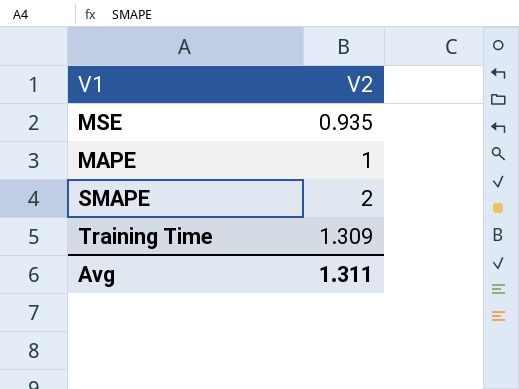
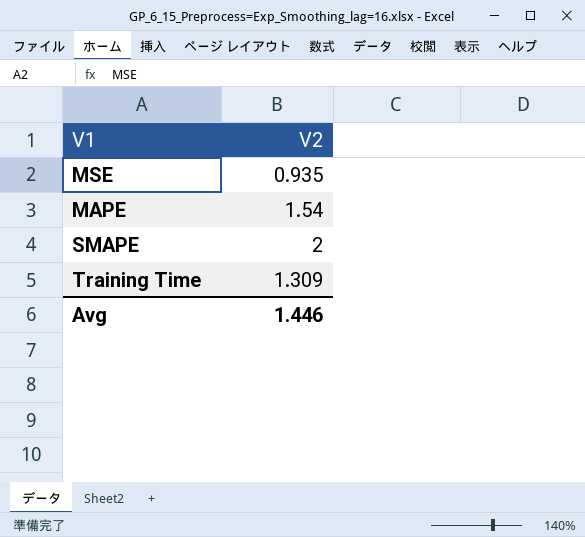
MAPE | V2: 1 -> 1.54
Avg | V2: 1.311 -> 1.446

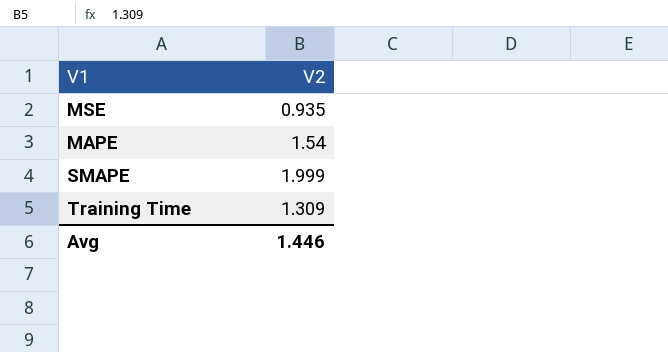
SMAPE | V2: 2 -> 1.999

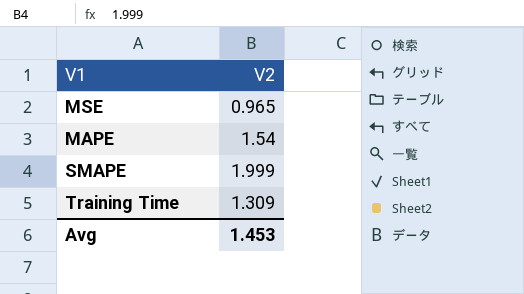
MSE | V2: 0.935 -> 0.965
Avg | V2: 1.446 -> 1.453

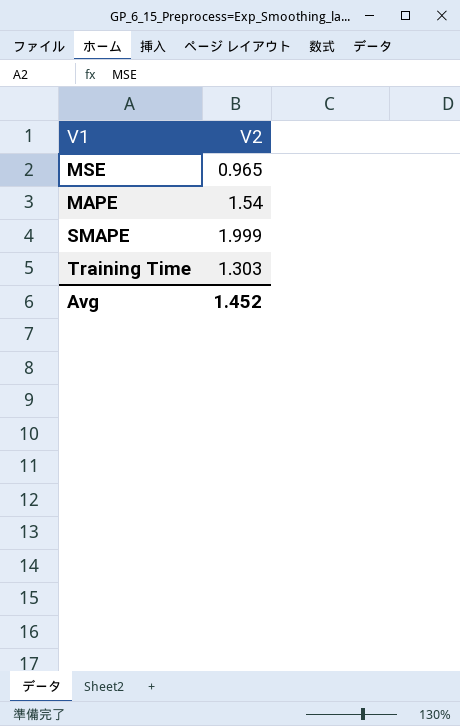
Training Time | V2: 1.309 -> 1.303
Avg | V2: 1.453 -> 1.452

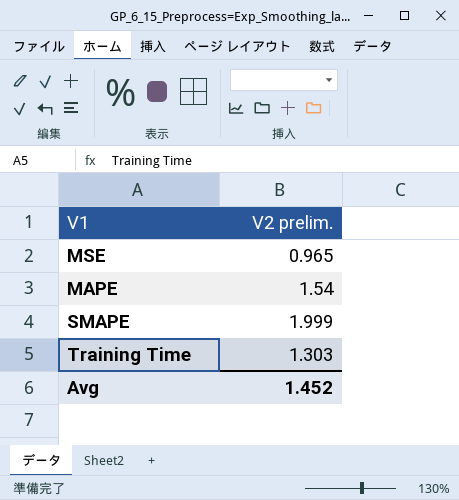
column name: V2 -> V2 prelim.

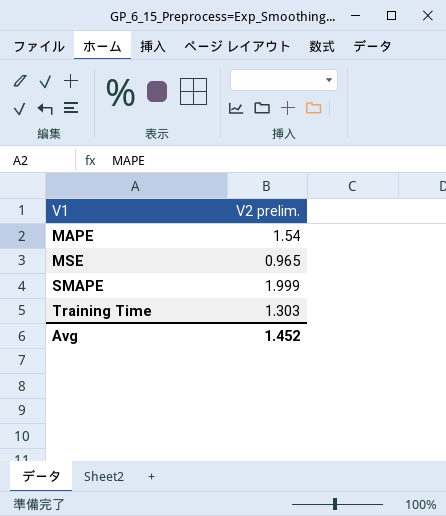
row order: none -> V1 ascending

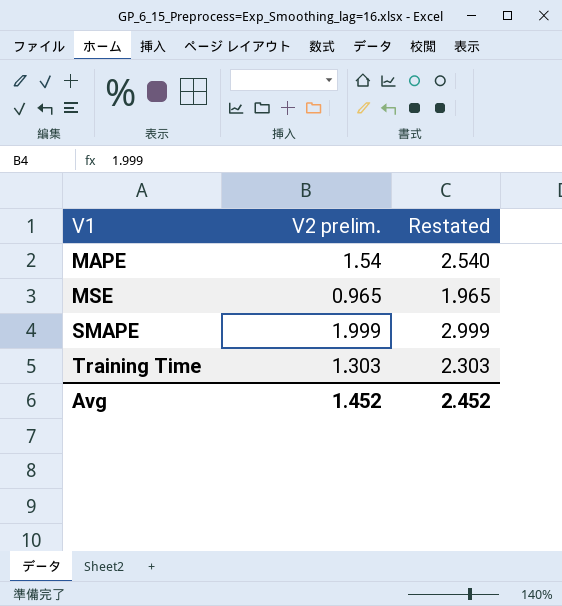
column Restated | formula: none -> [V2 prelim.] + 1

